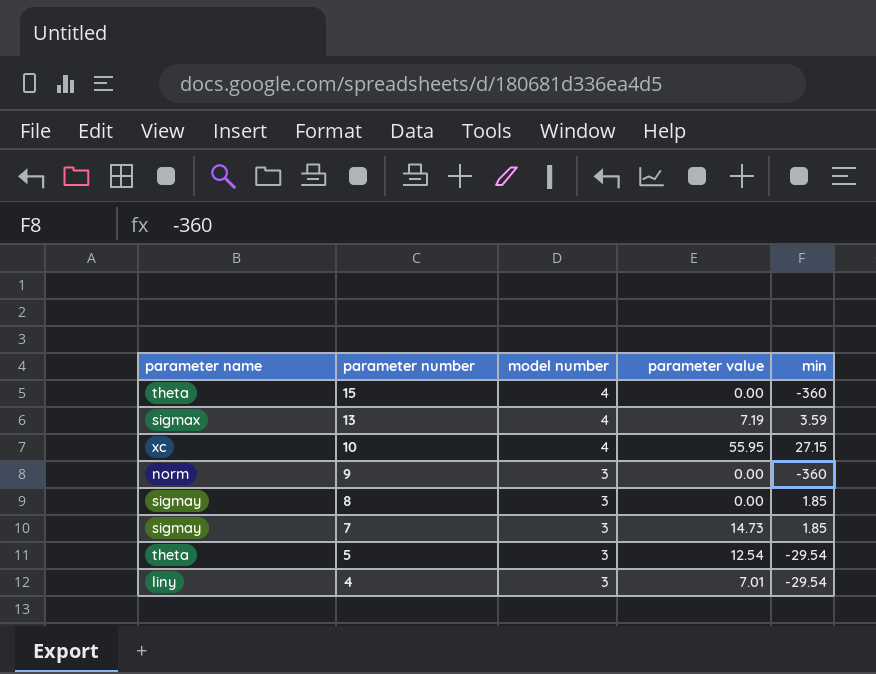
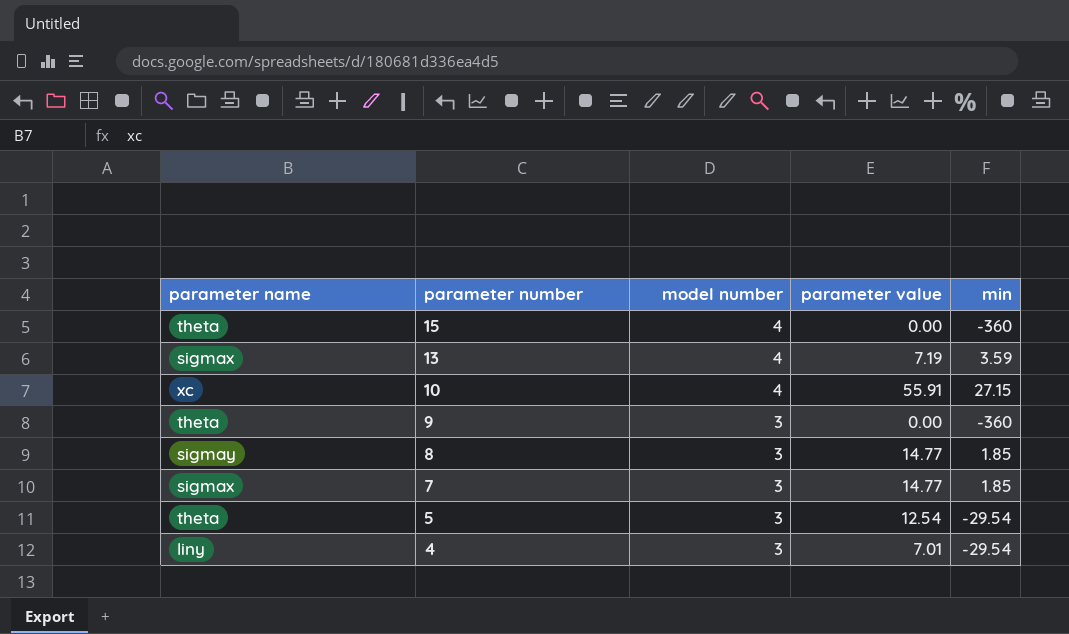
10 | parameter value: 55.95 -> 55.91
9 | parameter name: norm -> theta
8 | parameter value: 0.00 -> 14.77
7 | parameter name: sigmay -> sigmax
7 | parameter value: 14.73 -> 14.77

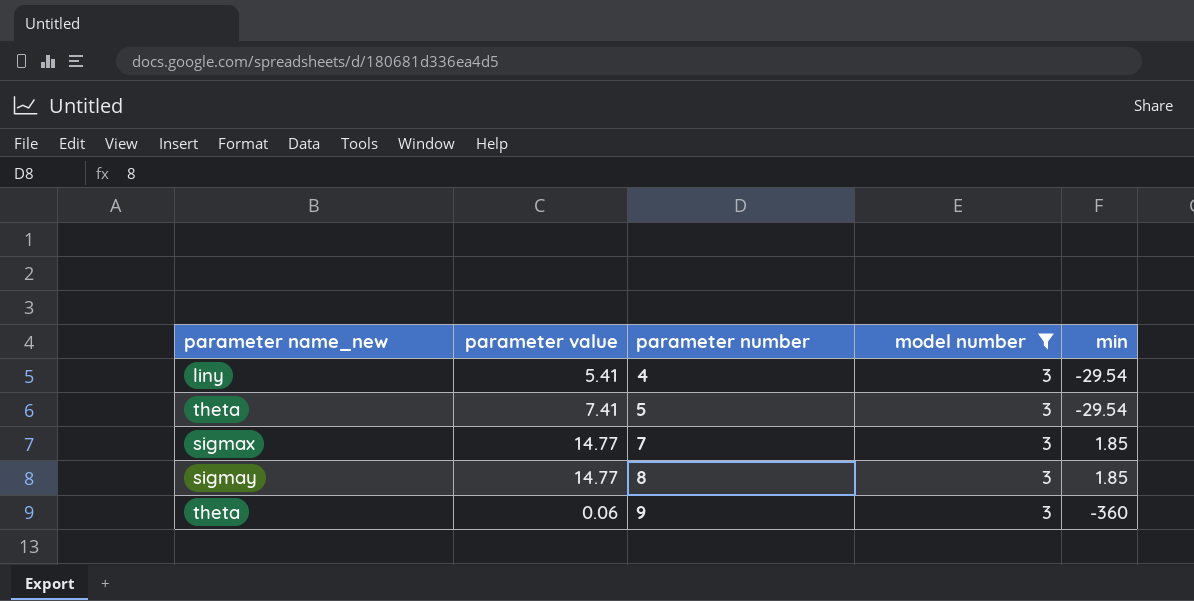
filter: none -> model number = 3
row order: parameter number descending -> parameter number ascending
column name: parameter name -> parameter name_new
column parameter value | position: 4 -> 2
4 | parameter value: 7.01 -> 5.41
5 | parameter value: 12.54 -> 7.41
9 | parameter value: 0.00 -> 0.06

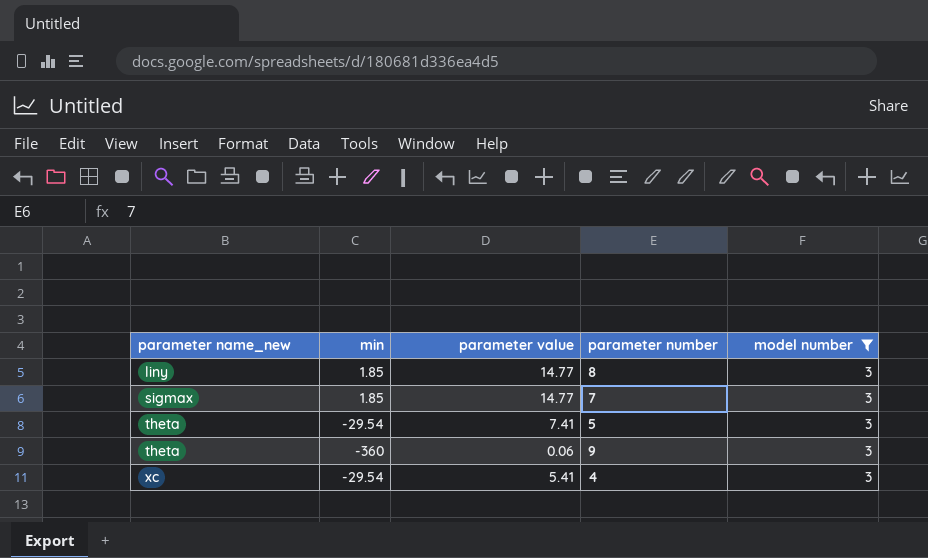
row order: parameter number ascending -> parameter name_new ascending
column min | position: 5 -> 2
8 | parameter name_new: sigmay -> liny
4 | parameter name_new: liny -> xc

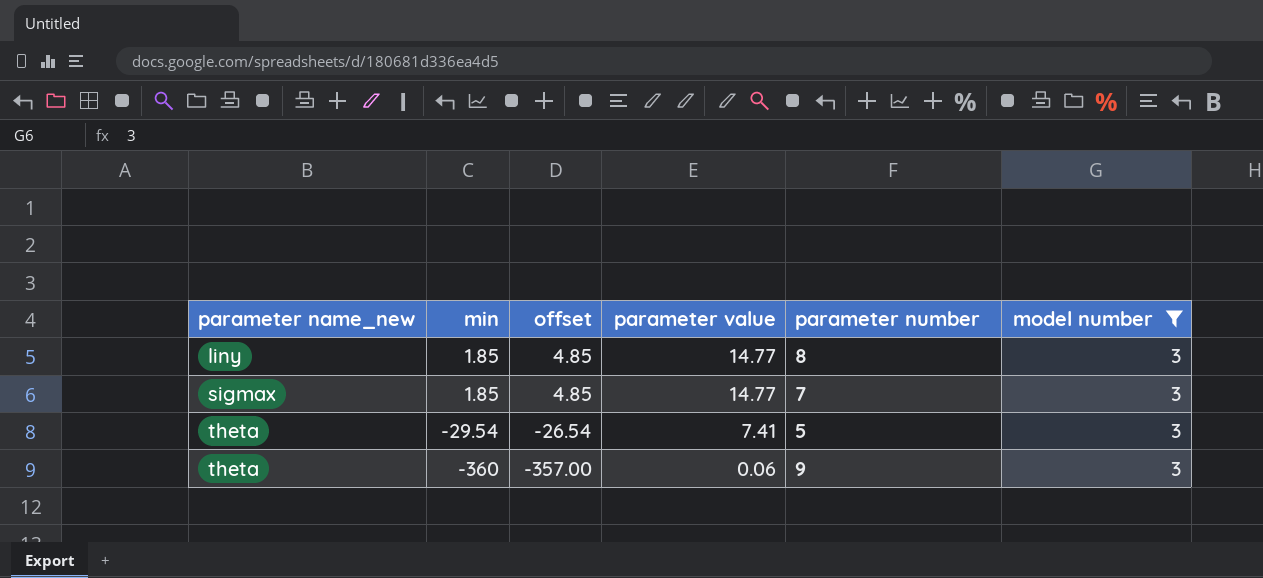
column offset | formula: none -> [min] + 3
row 4: xc | -29.54 | 5.41 | 3 -> none

